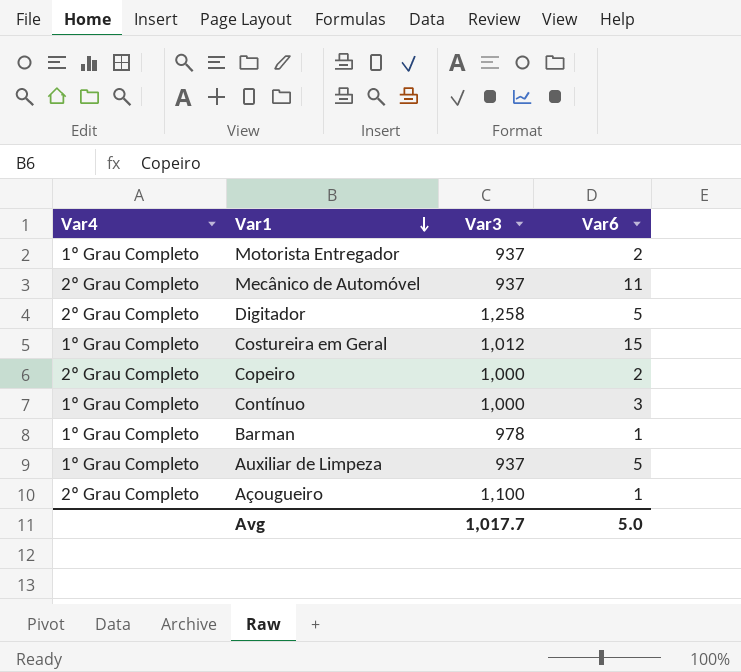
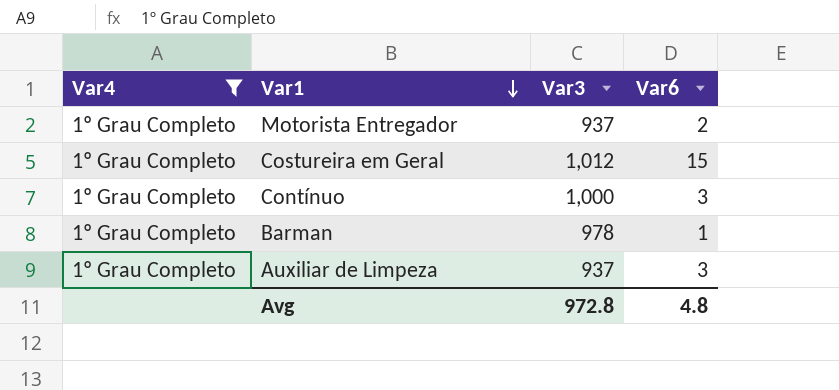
filter: none -> Var4 = 1º Grau Completo
Auxiliar de Limpeza | Var6: 5 -> 3
Avg | Var3: 1,017.7 -> 972.8
Avg | Var6: 5.0 -> 4.8

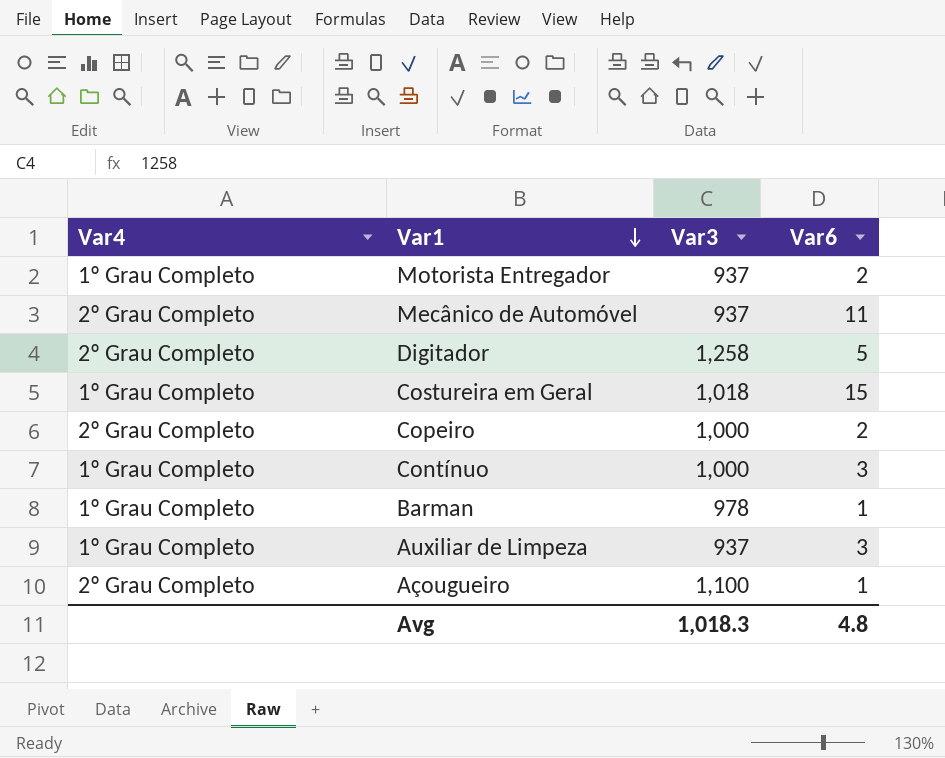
filter: Var4 = 1º Grau Completo -> none
Costureira em Geral | Var3: 1,012 -> 1,018
Avg | Var3: 972.8 -> 1,018.3

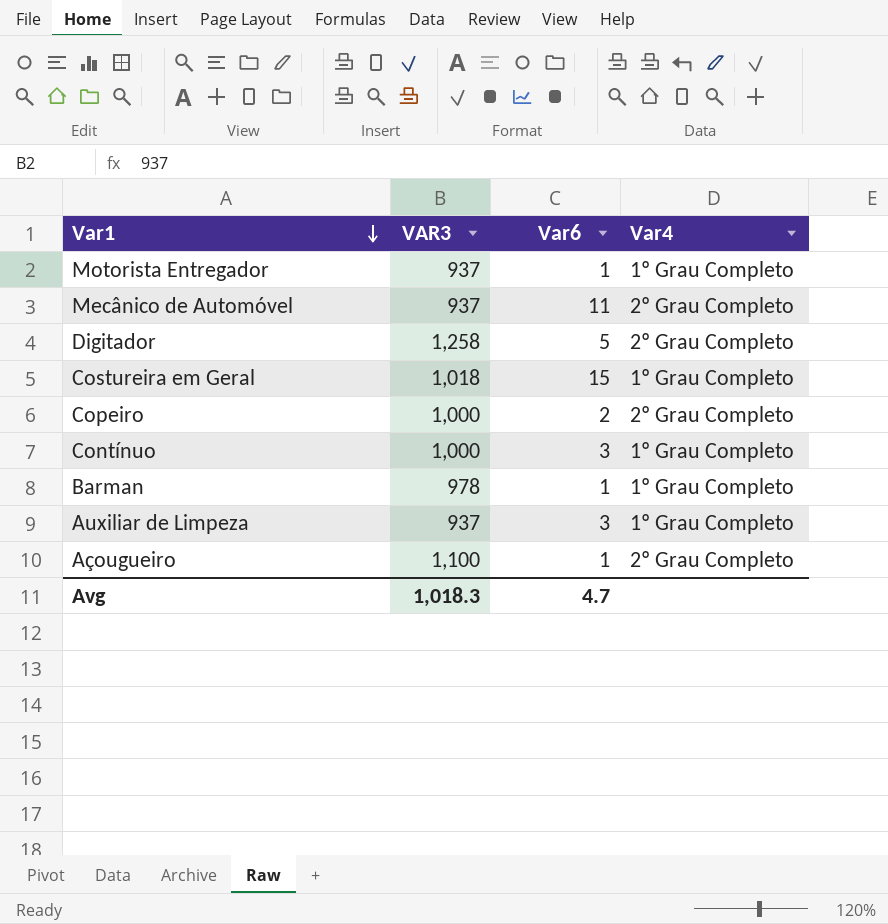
column name: Var3 -> VAR3
column Var4 | position: 1 -> 4
Motorista Entregador | Var6: 2 -> 1
Avg | Var6: 4.8 -> 4.7

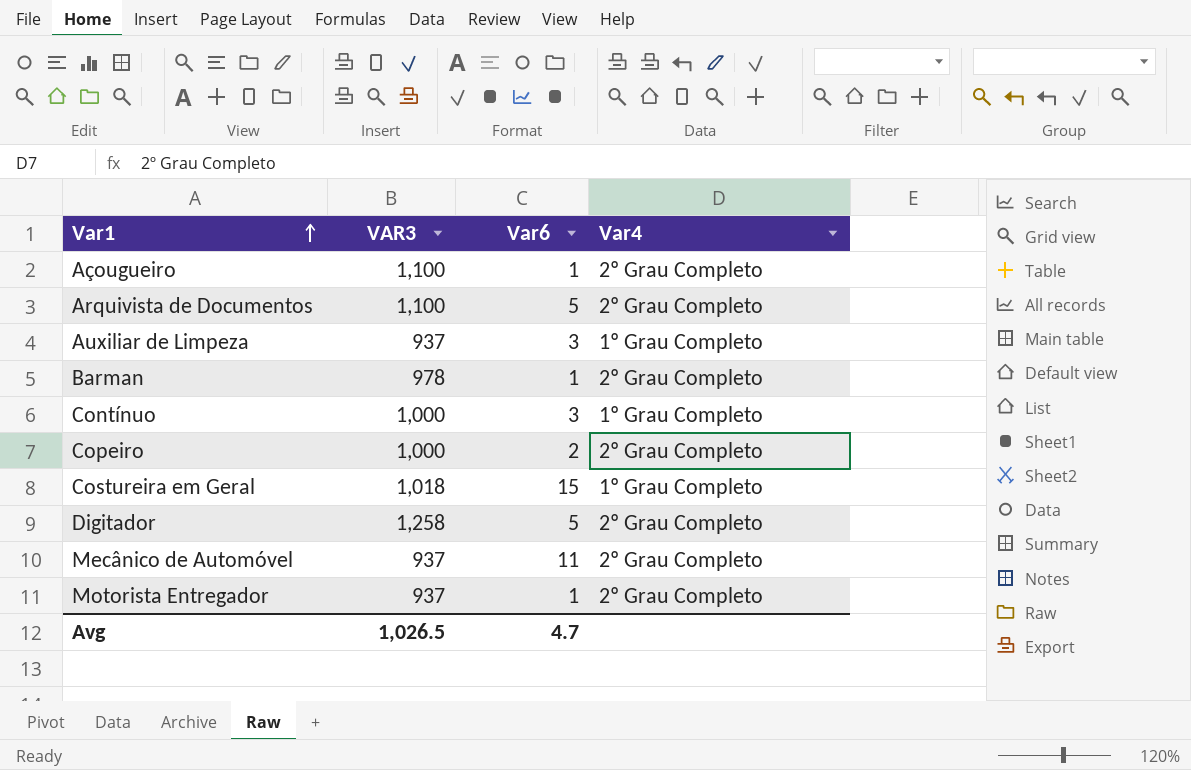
row order: Var1 descending -> Var1 ascending
row Arquivista de Documentos: none -> 1,100 | 5 | 2º Grau Completo
Barman | Var4: 1º Grau Completo -> 2º Grau Completo
Motorista Entregador | Var4: 1º Grau Completo -> 2º Grau Completo
Avg | VAR3: 1,018.3 -> 1,026.5

